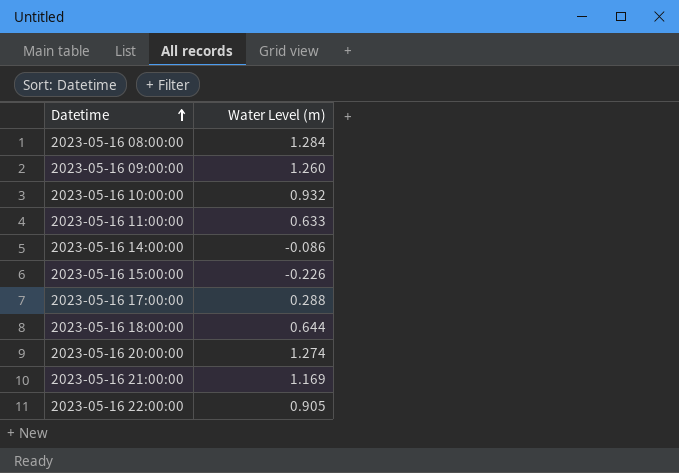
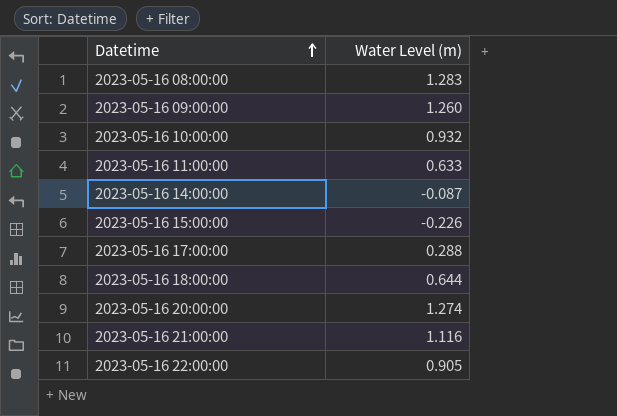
2023-05-16 08:00:00 | Water Level (m): 1.284 -> 1.283
2023-05-16 14:00:00 | Water Level (m): -0.086 -> -0.087
2023-05-16 21:00:00 | Water Level (m): 1.169 -> 1.116

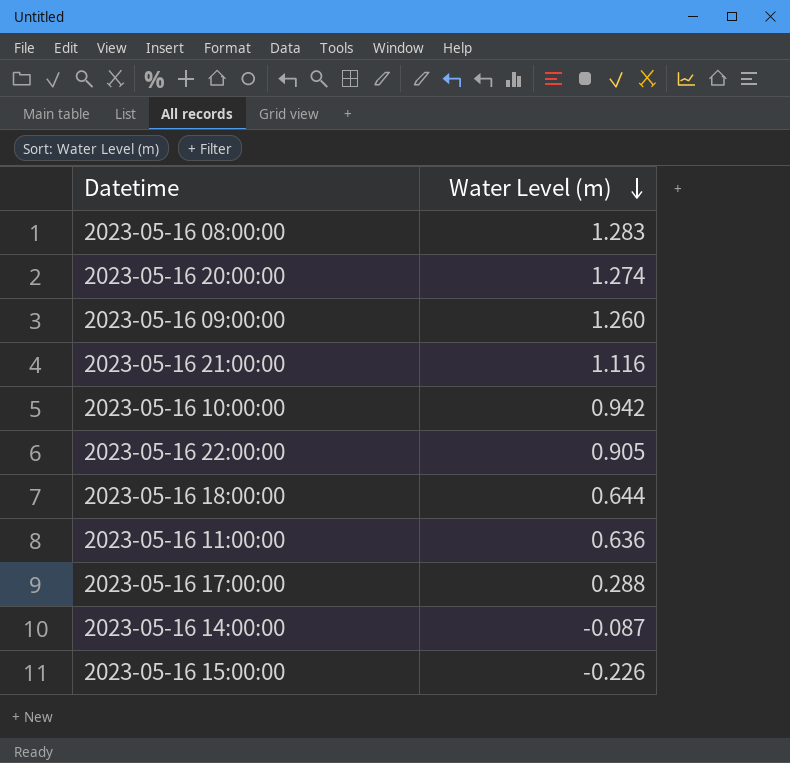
row order: Datetime ascending -> Water Level (m) descending
2023-05-16 10:00:00 | Water Level (m): 0.932 -> 0.942
2023-05-16 11:00:00 | Water Level (m): 0.633 -> 0.636

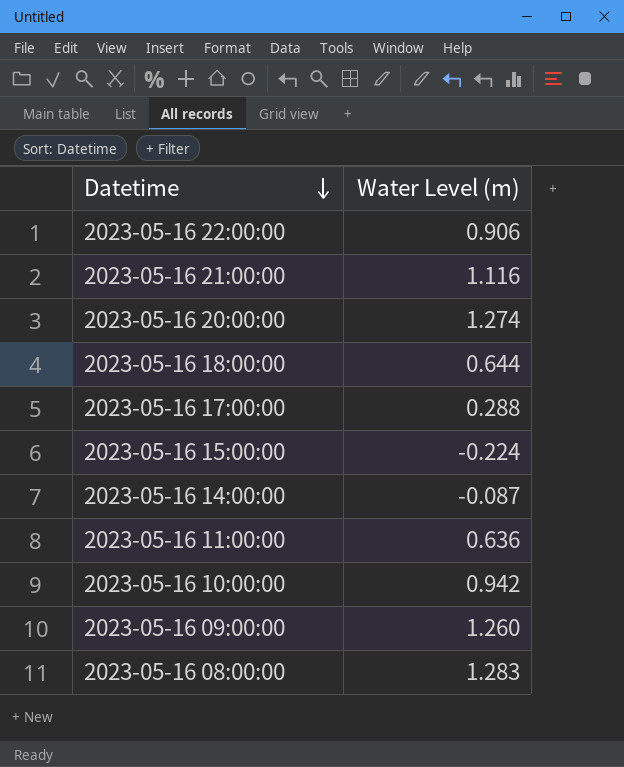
row order: Water Level (m) descending -> Datetime descending
2023-05-16 22:00:00 | Water Level (m): 0.905 -> 0.906
2023-05-16 15:00:00 | Water Level (m): -0.226 -> -0.224

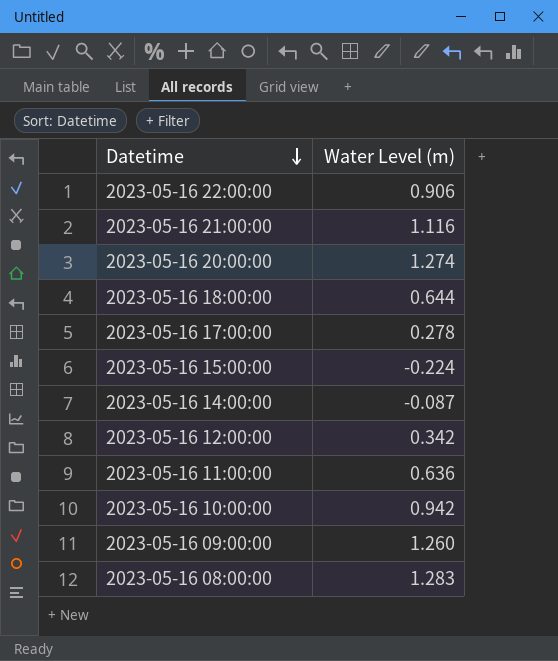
2023-05-16 17:00:00 | Water Level (m): 0.288 -> 0.278
row 2023-05-16 12:00:00: none -> 0.342

